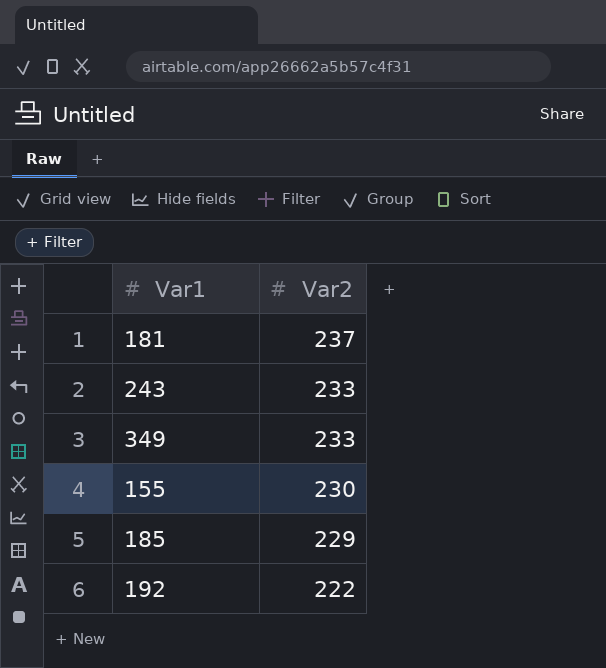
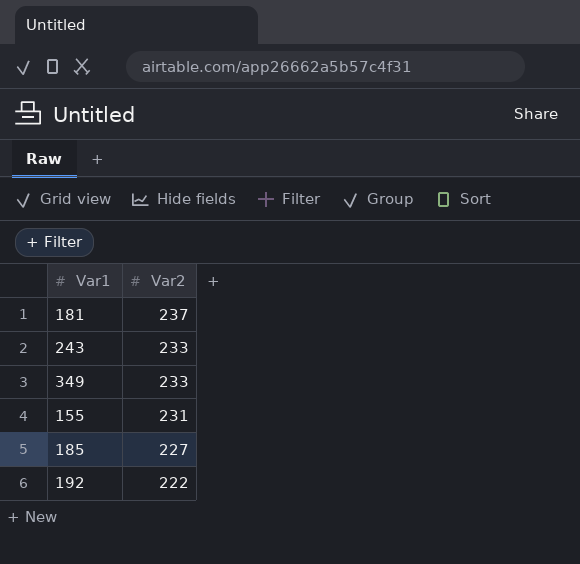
155 | Var2: 230 -> 231
185 | Var2: 229 -> 227

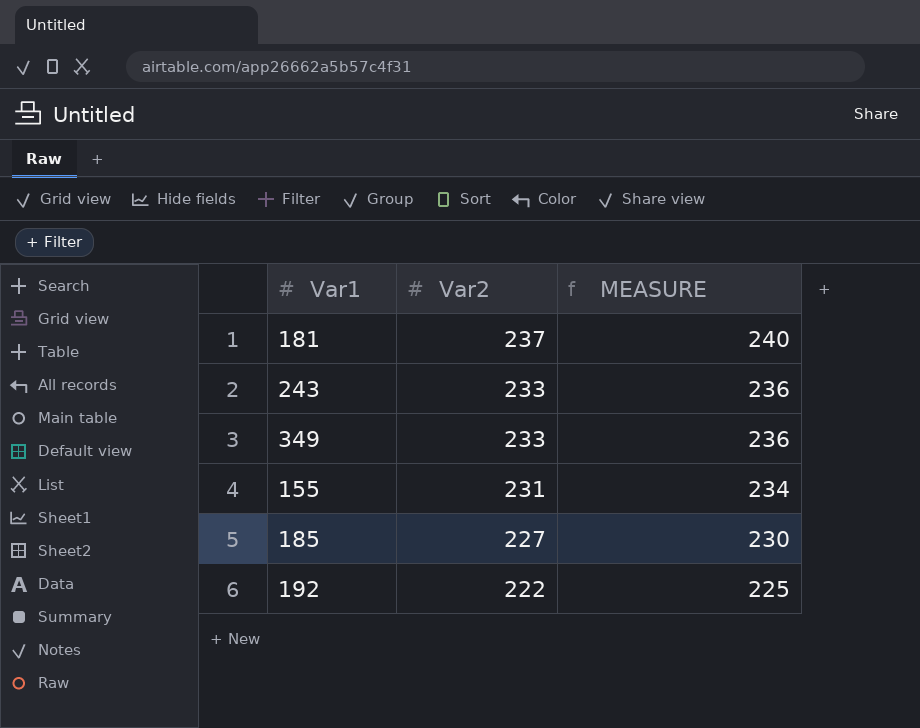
column MEASURE | formula: none -> [Var2] + 3

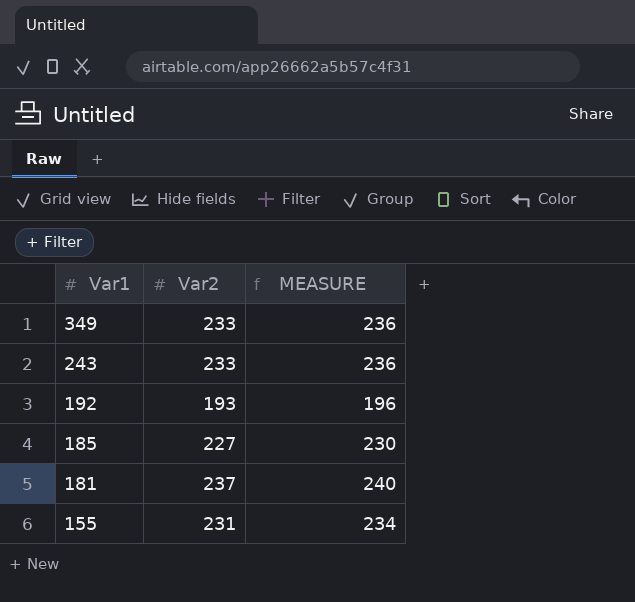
row order: Var2 descending -> Var1 descending
192 | Var2: 222 -> 193
192 | MEASURE: 225 -> 196

